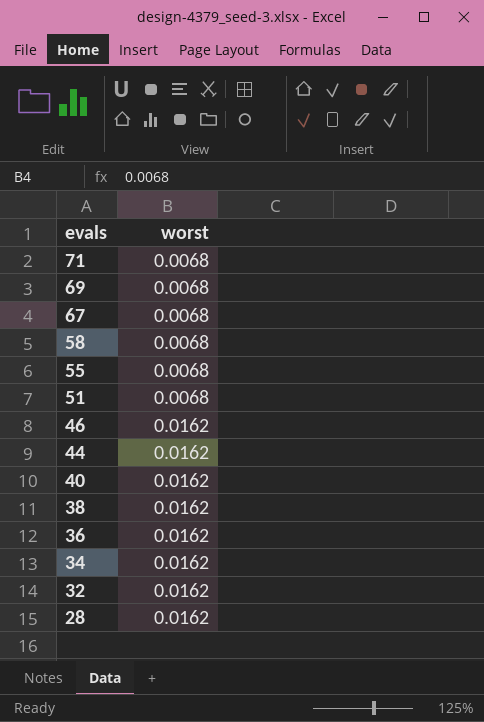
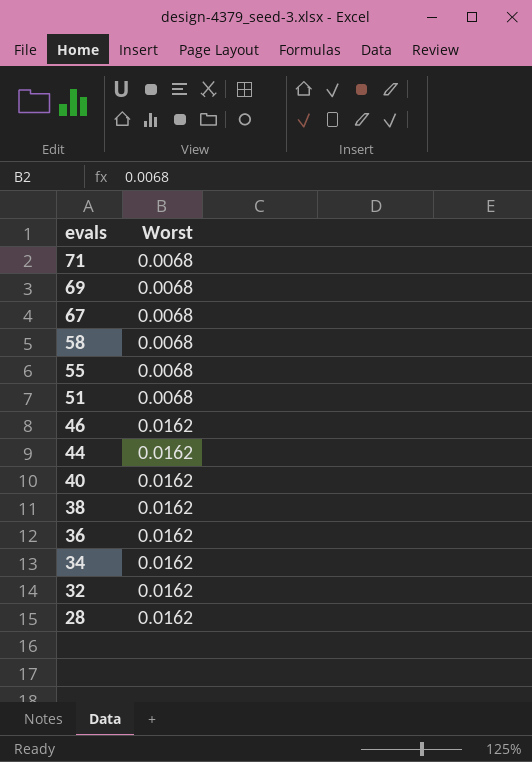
column name: worst -> Worst

